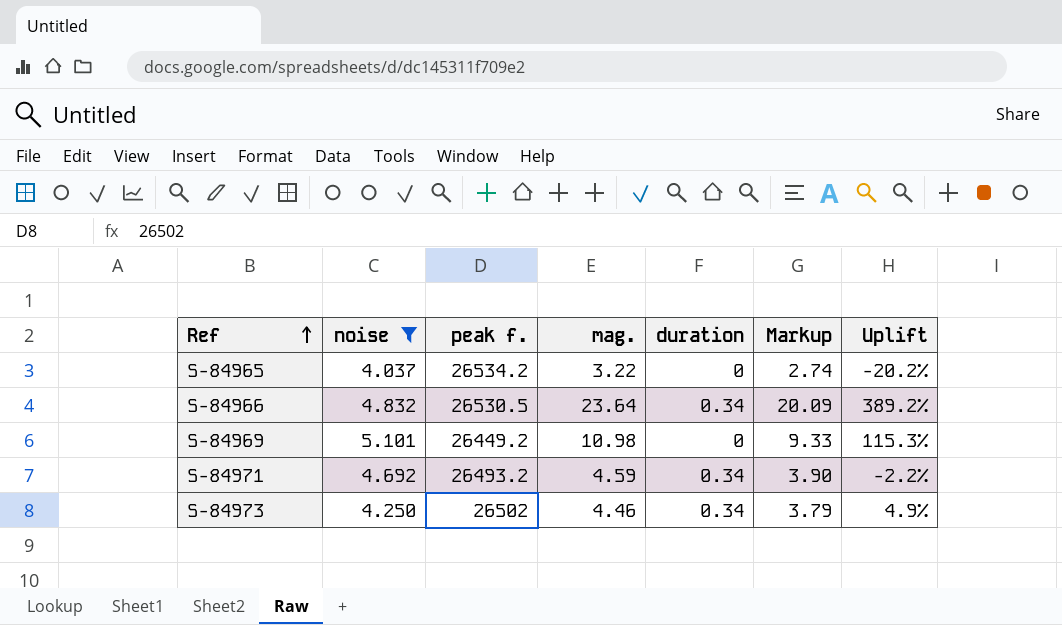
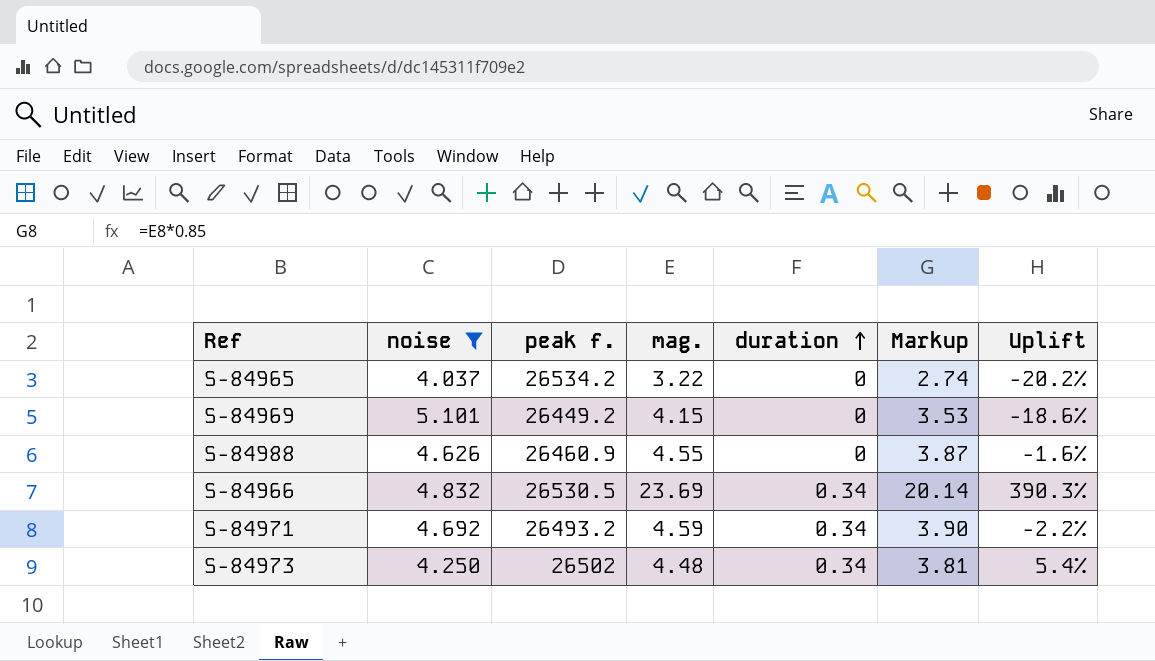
row order: Ref ascending -> duration ascending
S-84969 | mag.: 10.98 -> 4.15
S-84969 | Markup: 9.33 -> 3.53
S-84969 | Uplift: 115.3% -> -18.6%
row S-84988: none -> 4.626 | 26460.9 | 4.55 | 0 | 3.87 | -1.6%
S-84966 | mag.: 23.64 -> 23.69
S-84966 | Markup: 20.09 -> 20.14
S-84966 | Uplift: 389.2% -> 390.3%
S-84973 | mag.: 4.46 -> 4.48
S-84973 | Markup: 3.79 -> 3.81
S-84973 | Uplift: 4.9% -> 5.4%

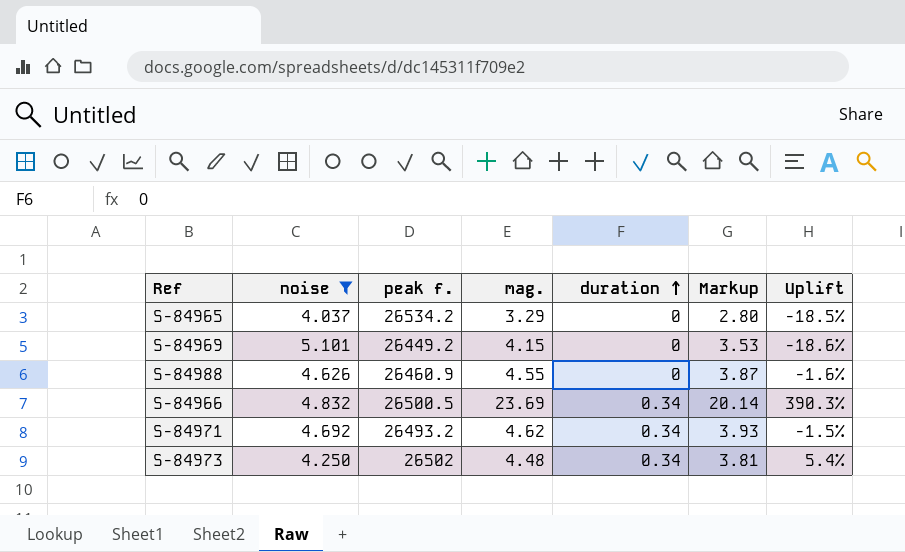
S-84965 | mag.: 3.22 -> 3.29
S-84965 | Markup: 2.74 -> 2.80
S-84965 | Uplift: -20.2% -> -18.5%
S-84966 | peak f.: 26530.5 -> 26500.5
S-84971 | mag.: 4.59 -> 4.62
S-84971 | Markup: 3.90 -> 3.93
S-84971 | Uplift: -2.2% -> -1.5%

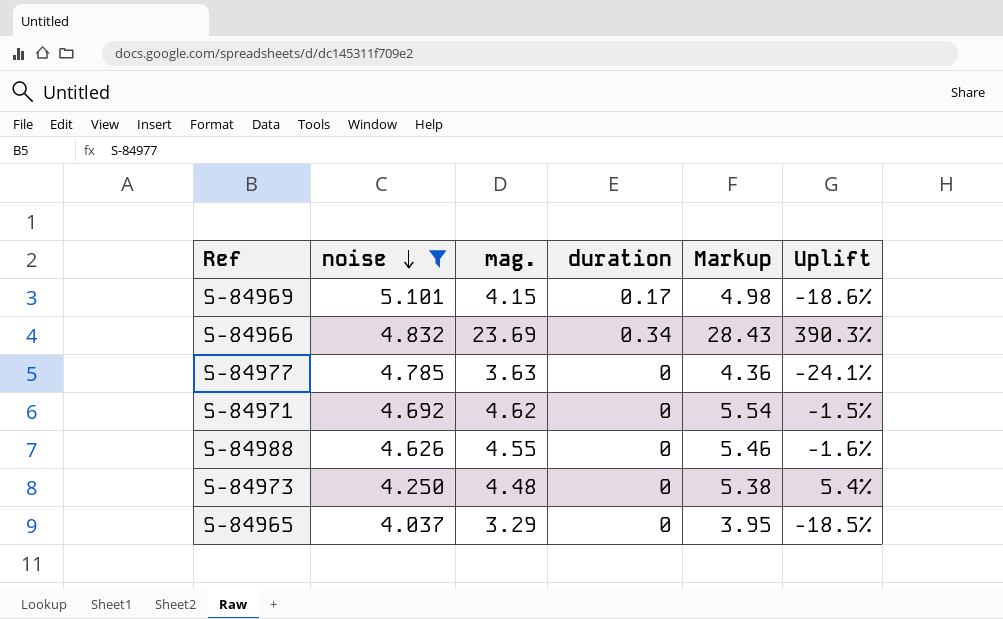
row order: duration ascending -> noise descending
column peak f. | position: 3 -> none
column Markup | formula: [mag.] * 0.85 -> [mag.] * 1.2
S-84969 | duration: 0 -> 0.17
row S-84977: none -> 4.785 | 3.63 | 0 | 4.36 | -24.1%
S-84971 | duration: 0.34 -> 0
S-84973 | duration: 0.34 -> 0

